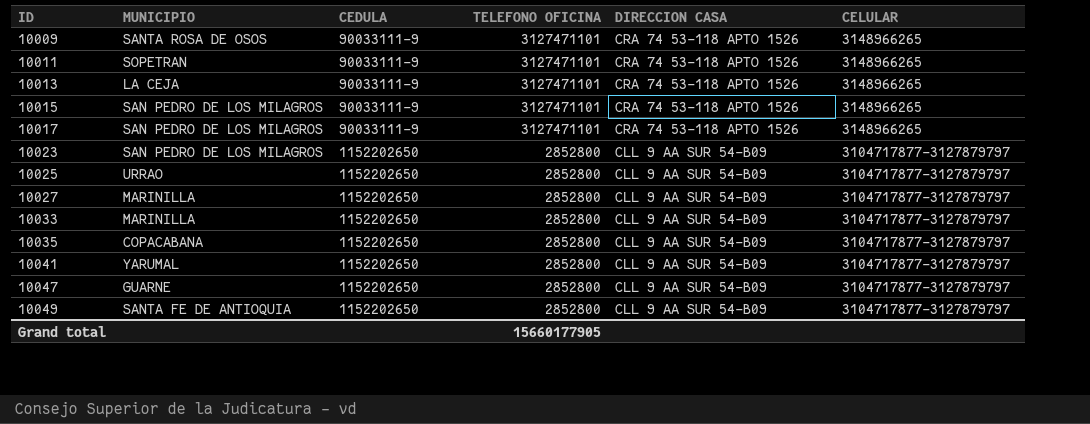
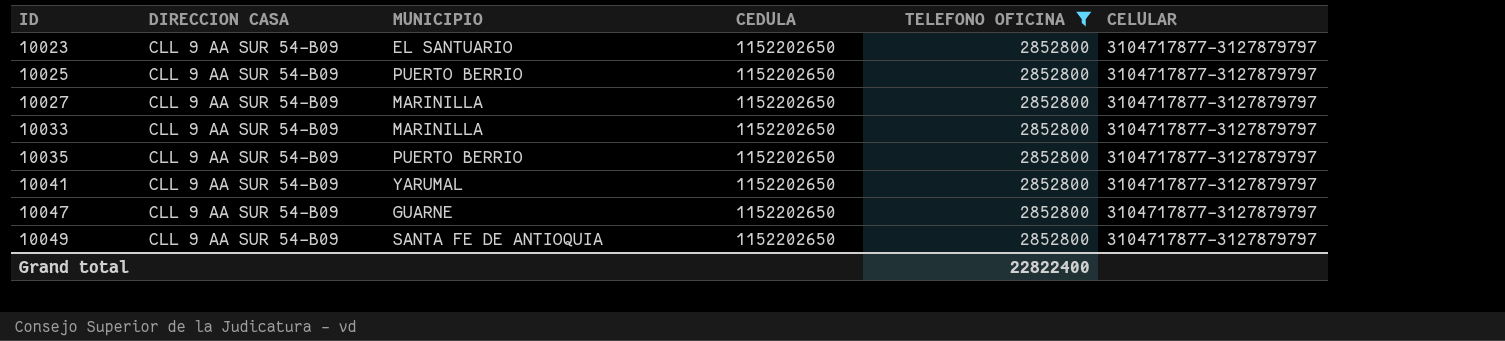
filter: none -> TELEFONO OFICINA = 2852800
column DIRECCION CASA | position: 5 -> 2
10023 | MUNICIPIO: SAN PEDRO DE LOS MILAGROS -> EL SANTUARIO
10025 | MUNICIPIO: URRAO -> PUERTO BERRIO
10035 | MUNICIPIO: COPACABANA -> PUERTO BERRIO
Grand total | TELEFONO OFICINA: 15660177905 -> 22822400

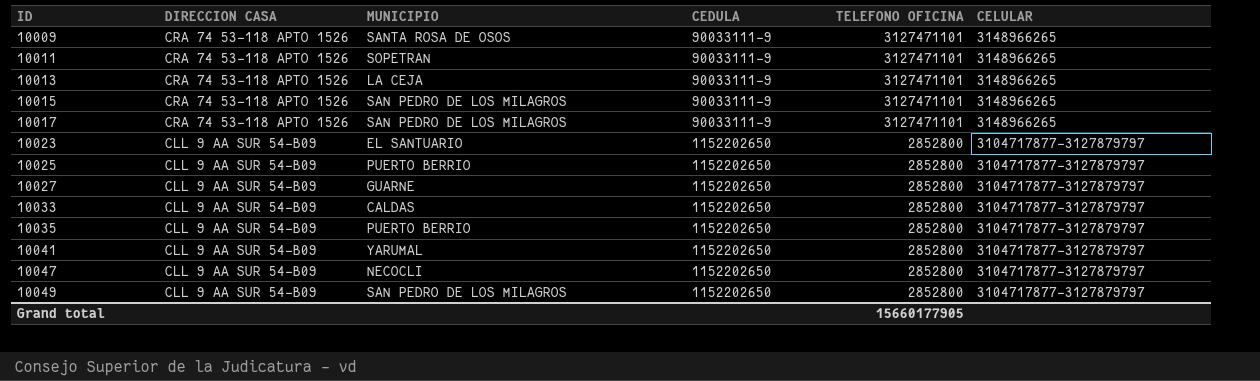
filter: TELEFONO OFICINA = 2852800 -> none
10027 | MUNICIPIO: MARINILLA -> GUARNE
10033 | MUNICIPIO: MARINILLA -> CALDAS
10047 | MUNICIPIO: GUARNE -> NECOCLI
10049 | MUNICIPIO: SANTA FE DE ANTIOQUIA -> SAN PEDRO DE LOS MILAGROS
Grand total | TELEFONO OFICINA: 22822400 -> 15660177905

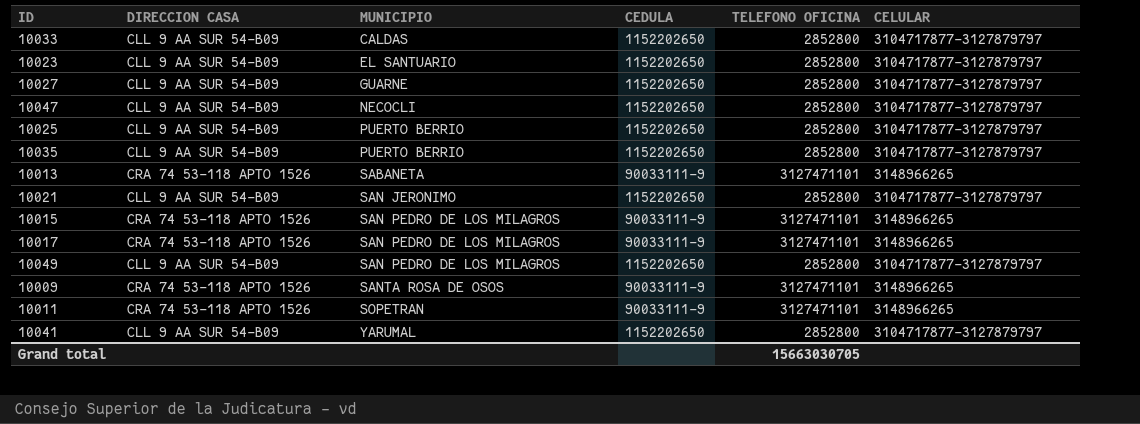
row order: ID ascending -> MUNICIPIO ascending
10013 | MUNICIPIO: LA CEJA -> SABANETA
row 10021: none -> CLL 9 AA SUR 54-B09 | SAN JERONIMO | 1152202650 | 2852800 | 3104717877-3127879797
Grand total | TELEFONO OFICINA: 15660177905 -> 15663030705

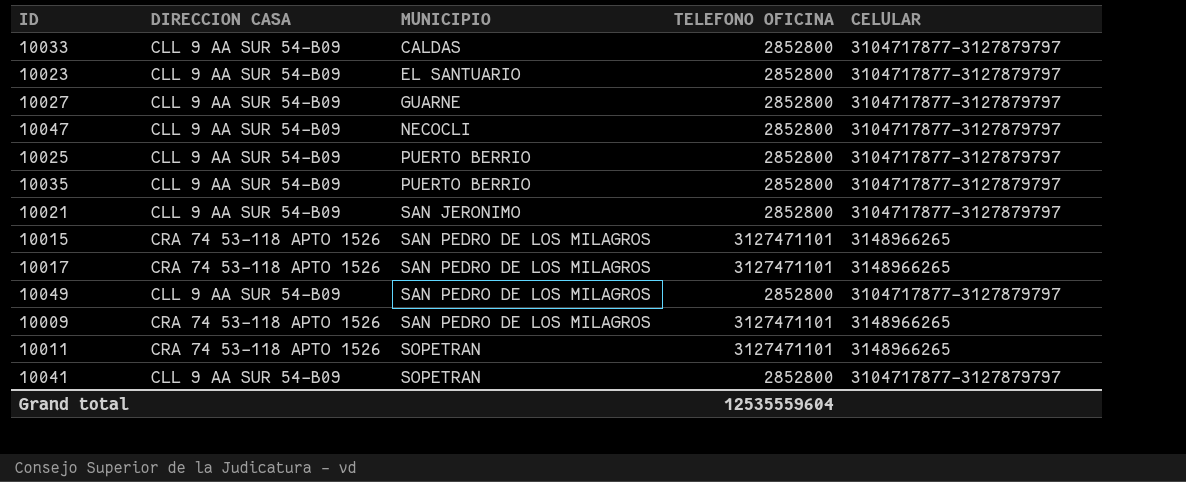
column CEDULA | position: 4 -> none
row 10013: CRA 74 53-118 APTO 1526 | SABANETA | 90033111-9 | 3127471101 | 3148966265 -> none
10009 | MUNICIPIO: SANTA ROSA DE OSOS -> SAN PEDRO DE LOS MILAGROS
10041 | MUNICIPIO: YARUMAL -> SOPETRAN
Grand total | TELEFONO OFICINA: 15663030705 -> 12535559604

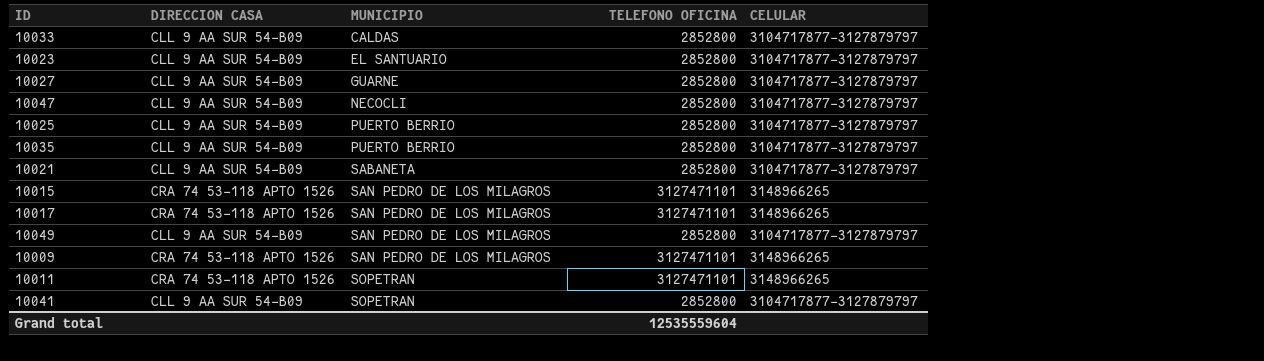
10021 | MUNICIPIO: SAN JERONIMO -> SABANETA

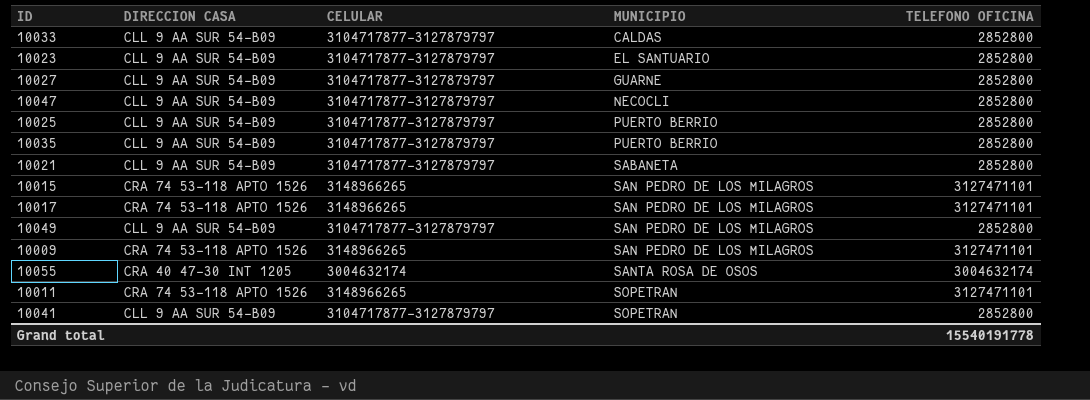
column CELULAR | position: 5 -> 3
row 10055: none -> CRA 40 47-30 INT 1205 | 3004632174 | SANTA ROSA DE OSOS | 3004632174
Grand total | TELEFONO OFICINA: 12535559604 -> 15540191778

